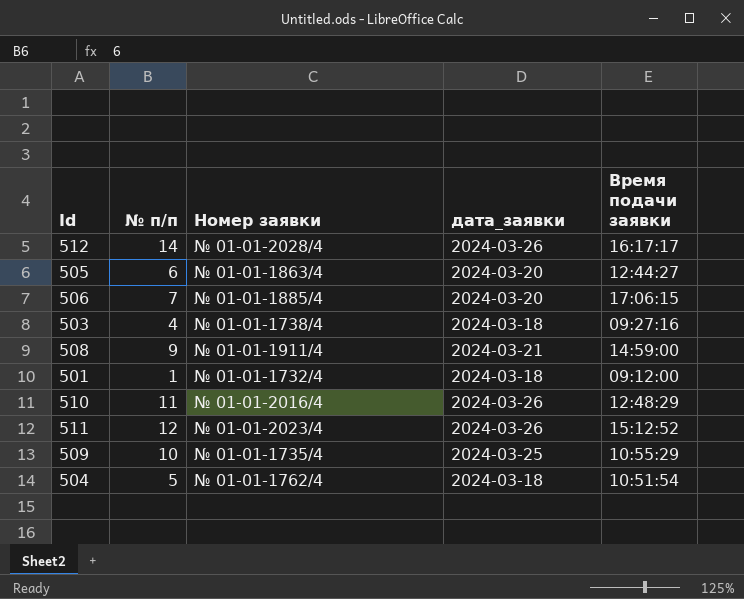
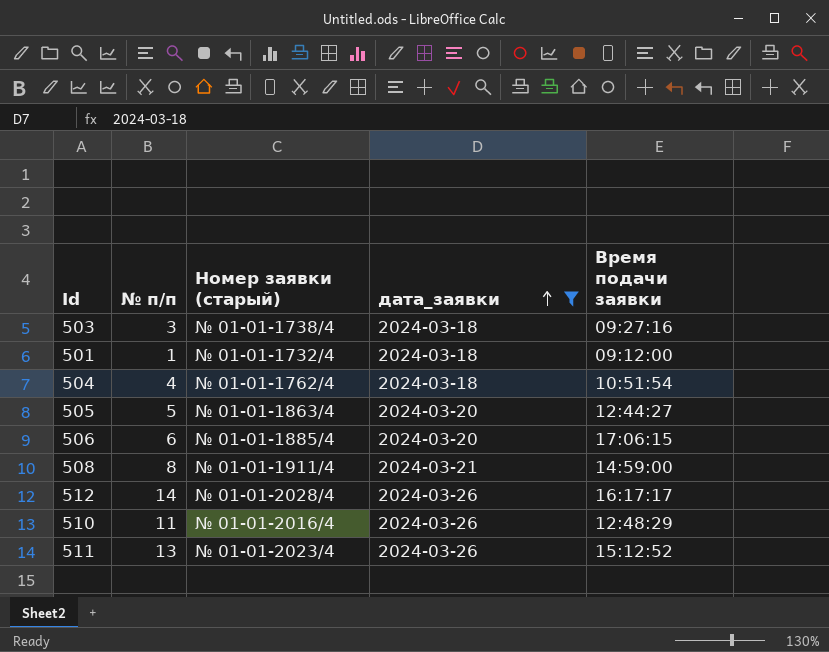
filter: none -> дата_заявки != 2024-03-25
row order: none -> дата_заявки ascending
column name: Номер заявки -> Номер заявки (старый)
503 | № п/п: 4 -> 3
504 | № п/п: 5 -> 4
505 | № п/п: 6 -> 5
506 | № п/п: 7 -> 6
508 | № п/п: 9 -> 8
511 | № п/п: 12 -> 13

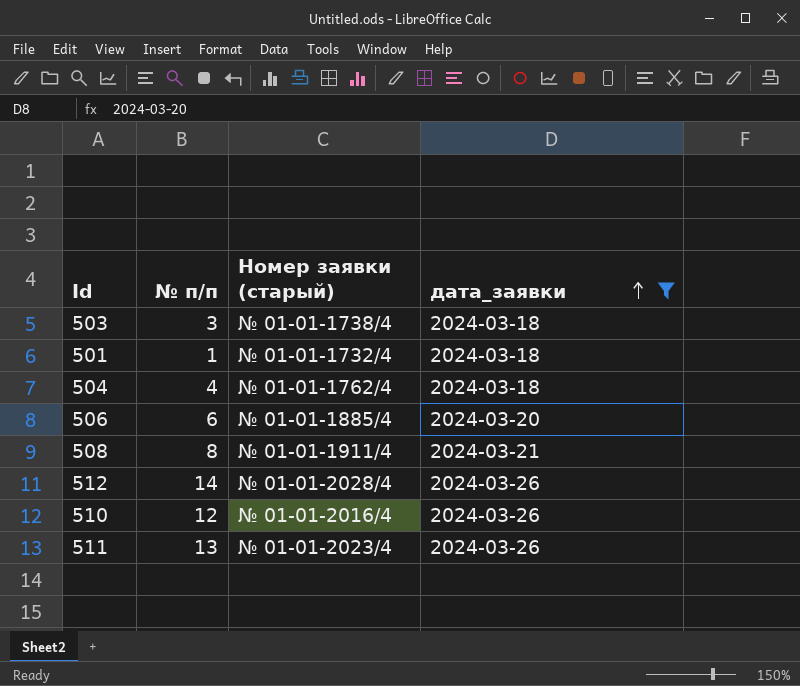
column Время подачи заявки | position: 5 -> none
row 505: 5 | № 01-01-1863/4 | 2024-03-20 | 12:44:27 -> none
510 | № п/п: 11 -> 12

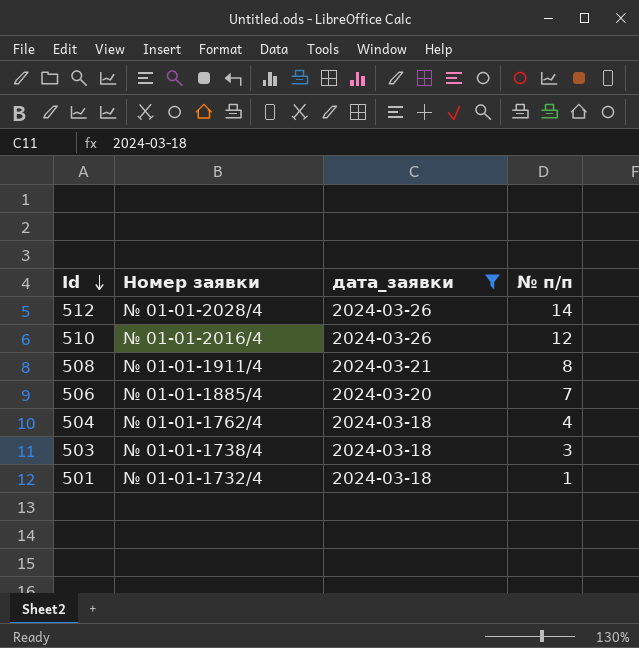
row order: дата_заявки ascending -> Id descending
column name: Номер заявки (старый) -> Номер заявки
column № п/п | position: 2 -> 4
row 511: 13 | № 01-01-2023/4 | 2024-03-26 -> none
506 | № п/п: 6 -> 7

